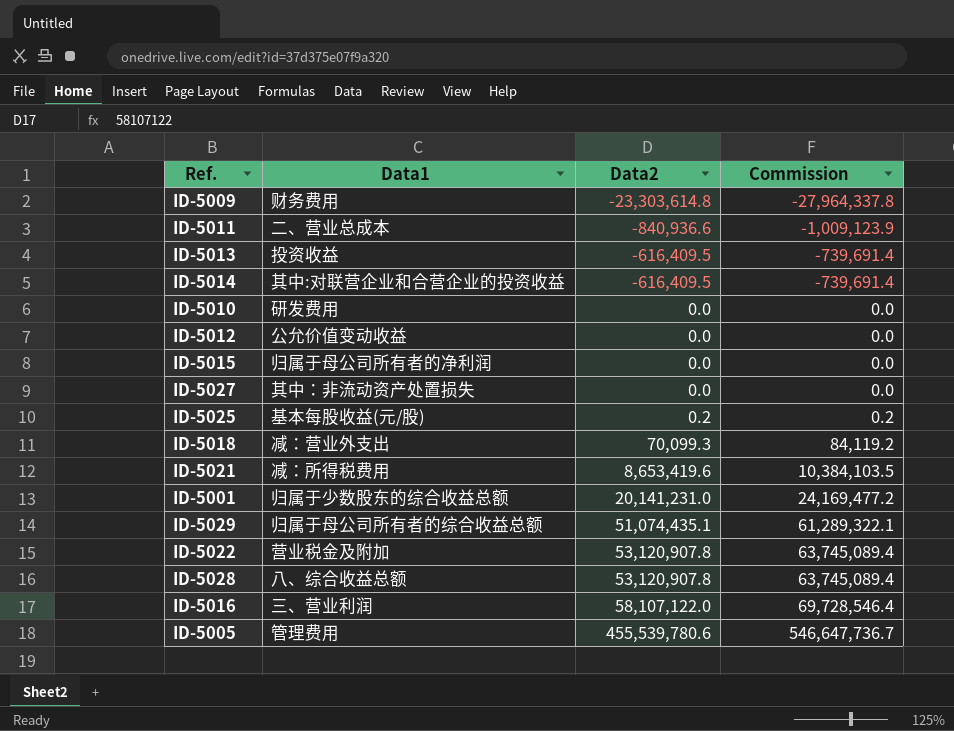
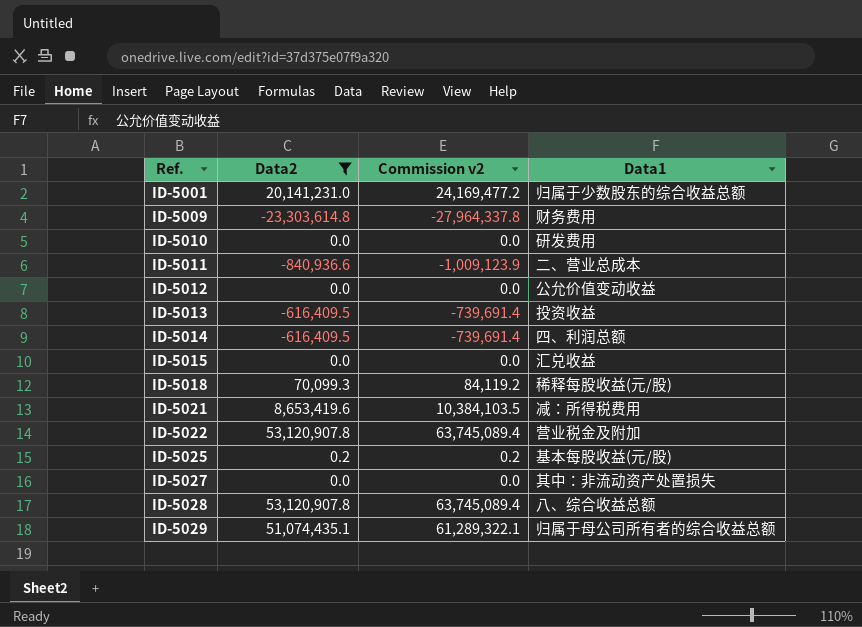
filter: none -> Data2 <= 53,120,907.8
row order: Data2 ascending -> Ref. ascending
column name: Commission -> Commission v2
column Data1 | position: 2 -> 4
ID-5014 | Data1: 其中:对联营企业和合营企业的投资收益 -> 四、利润总额
ID-5015 | Data1: 归属于母公司所有者的净利润 -> 汇兑收益
ID-5018 | Data1: 减：营业外支出 -> 稀释每股收益(元/股)

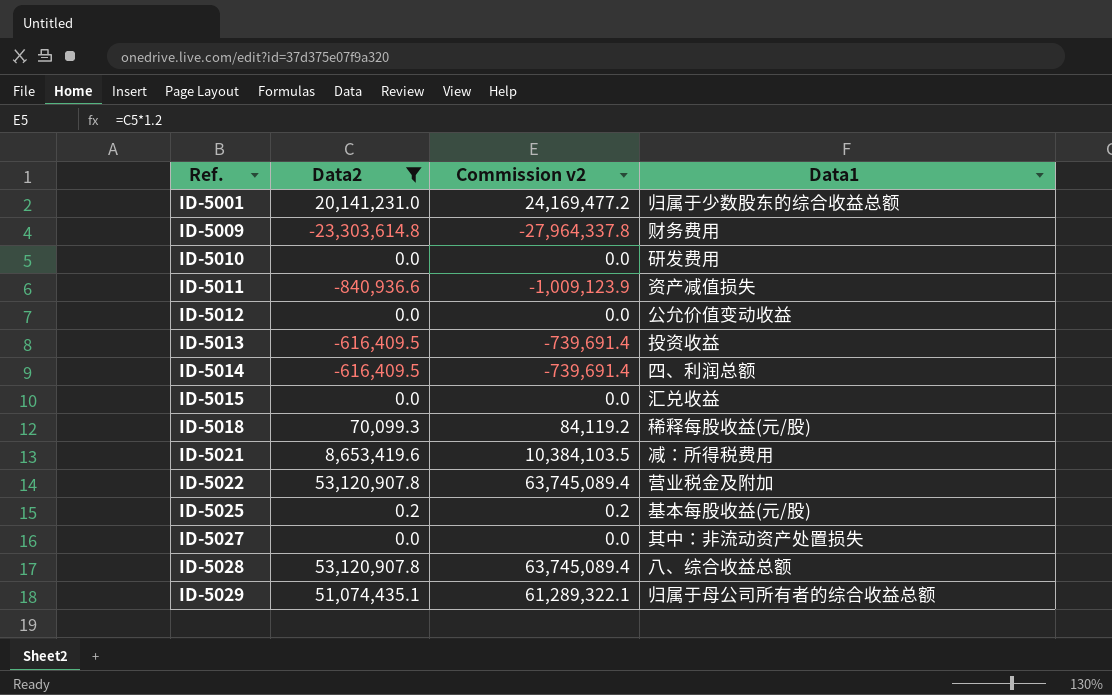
ID-5011 | Data1: 二、营业总成本 -> 资产减值损失

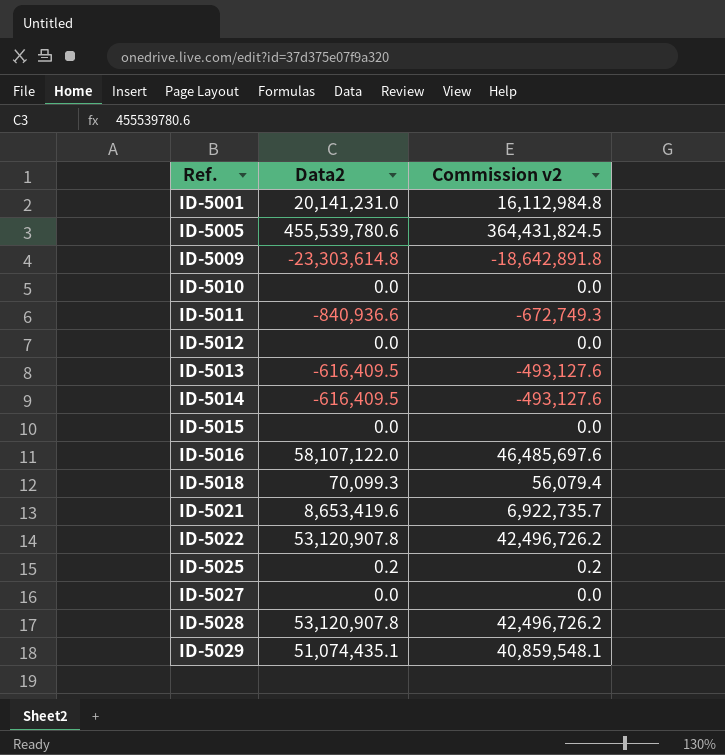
filter: Data2 <= 53,120,907.8 -> none
column Data1 | position: 4 -> none
column Commission v2 | formula: [Data2] * 1.2 -> [Data2] * 0.8

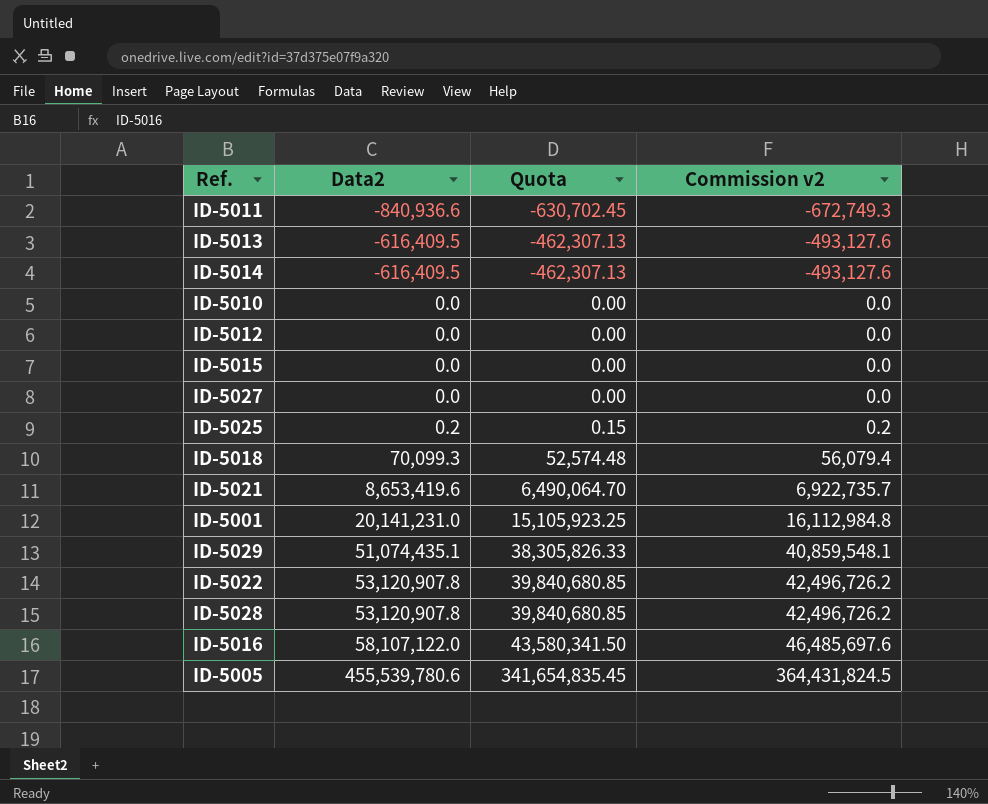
row order: Ref. ascending -> Data2 ascending
column Quota | formula: none -> [Data2] * 0.75
row ID-5009: -23,303,614.8 | -18,642,891.8 -> none

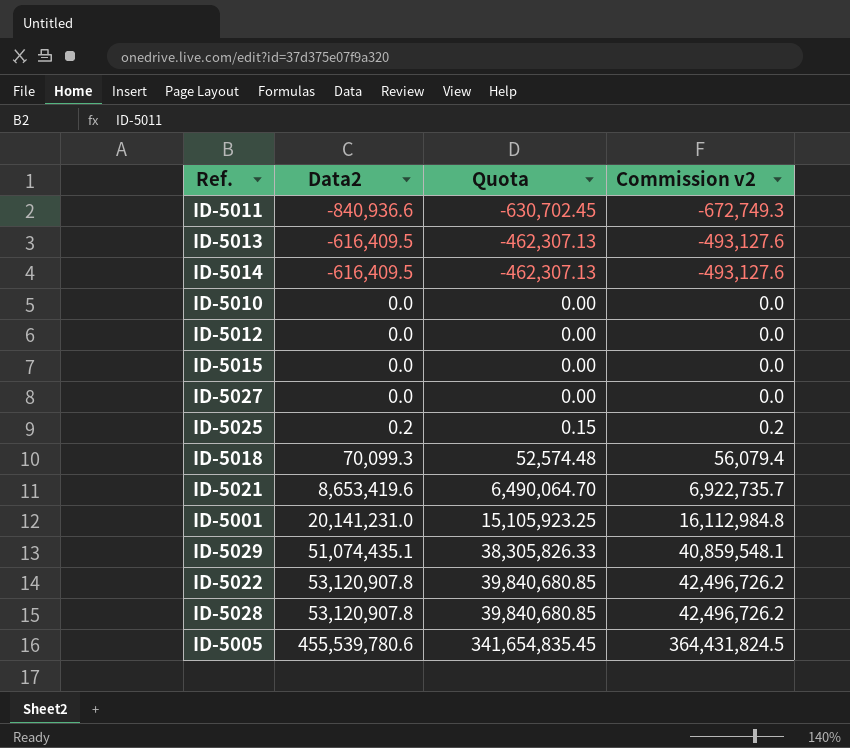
row ID-5016: 58,107,122.0 | 43,580,341.50 | 46,485,697.6 -> none

